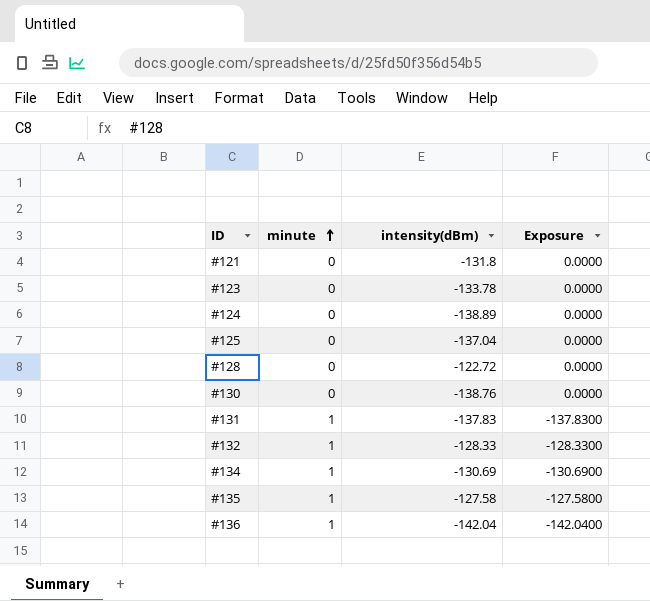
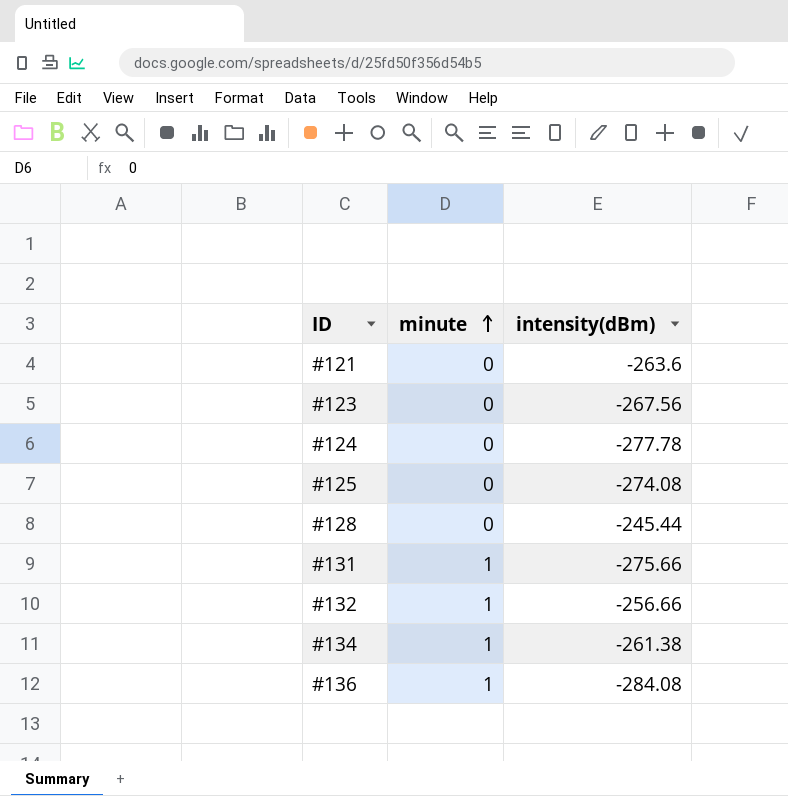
column Exposure | formula: [minute] * [intensity(dBm)] -> none
row #130: 0 | -138.76 | 0.0000 -> none
row #135: 1 | -127.58 | -127.5800 -> none
#121 | intensity(dBm): -131.8 -> -263.6
#123 | intensity(dBm): -133.78 -> -267.56
#124 | intensity(dBm): -138.89 -> -277.78
#125 | intensity(dBm): -137.04 -> -274.08
#128 | intensity(dBm): -122.72 -> -245.44
#131 | intensity(dBm): -137.83 -> -275.66
#132 | intensity(dBm): -128.33 -> -256.66
#134 | intensity(dBm): -130.69 -> -261.38
#136 | intensity(dBm): -142.04 -> -284.08

